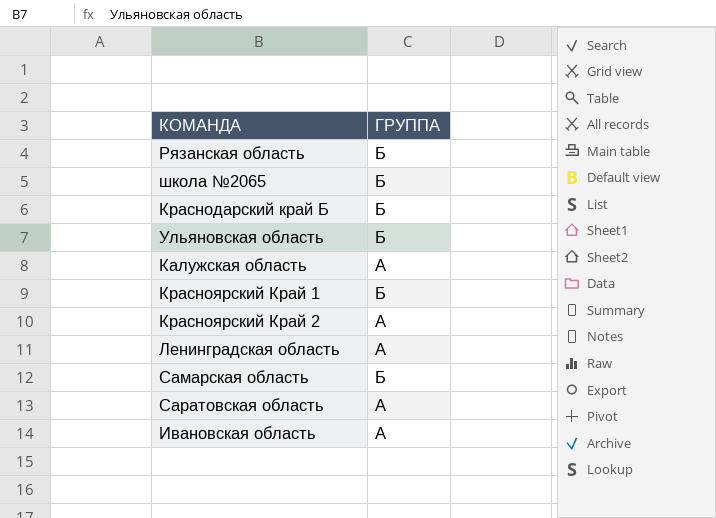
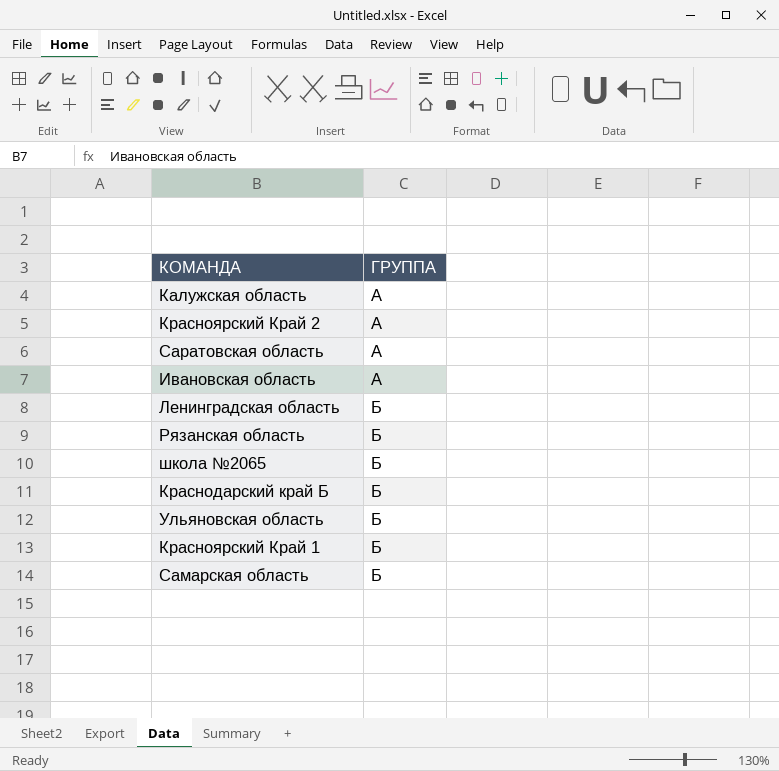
row order: none -> ГРУППА ascending
Ленинградская область | ГРУППА: А -> Б

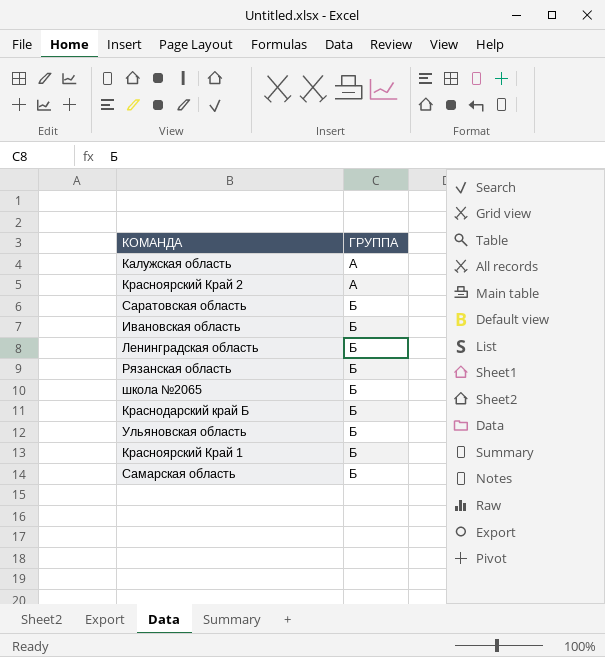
Саратовская область | ГРУППА: А -> Б
Ивановская область | ГРУППА: А -> Б

